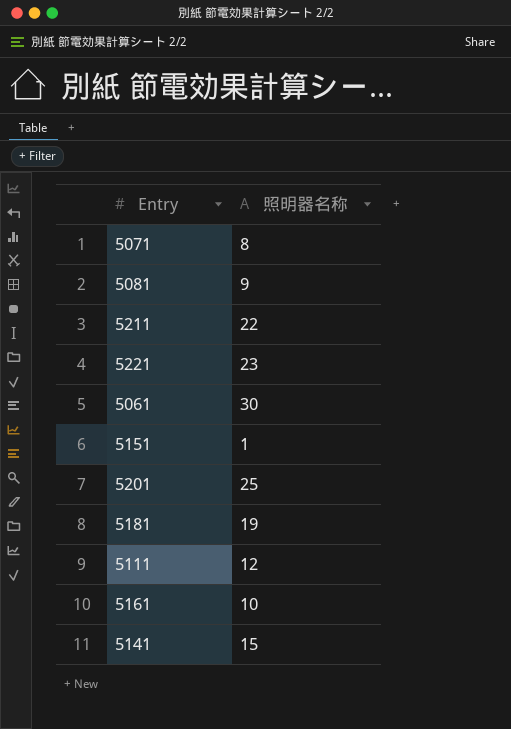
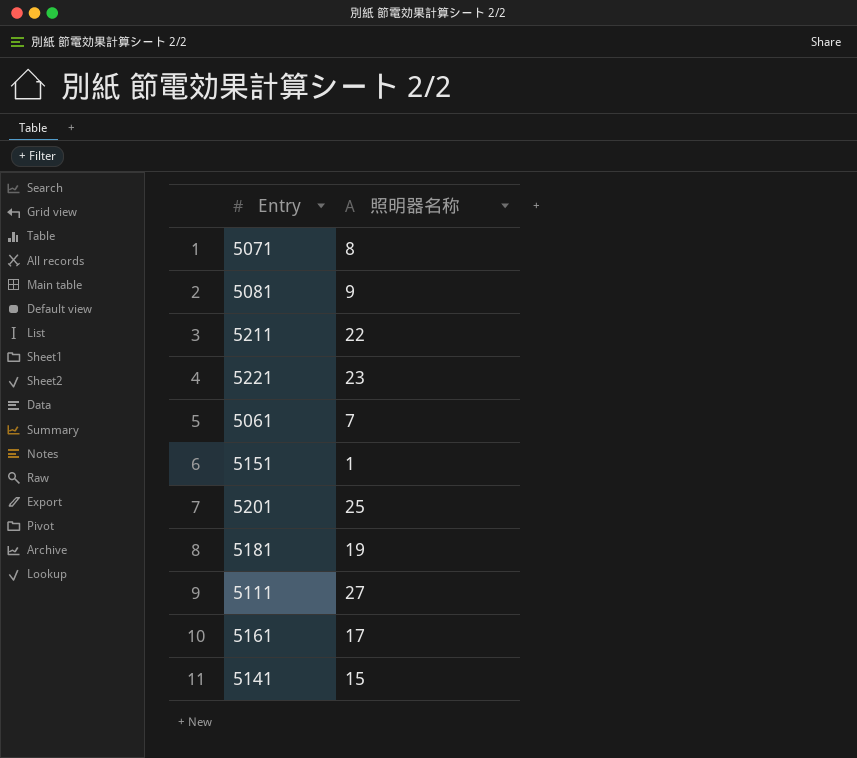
5061 | 照明器名称: 30 -> 7
5111 | 照明器名称: 12 -> 27
5161 | 照明器名称: 10 -> 17

